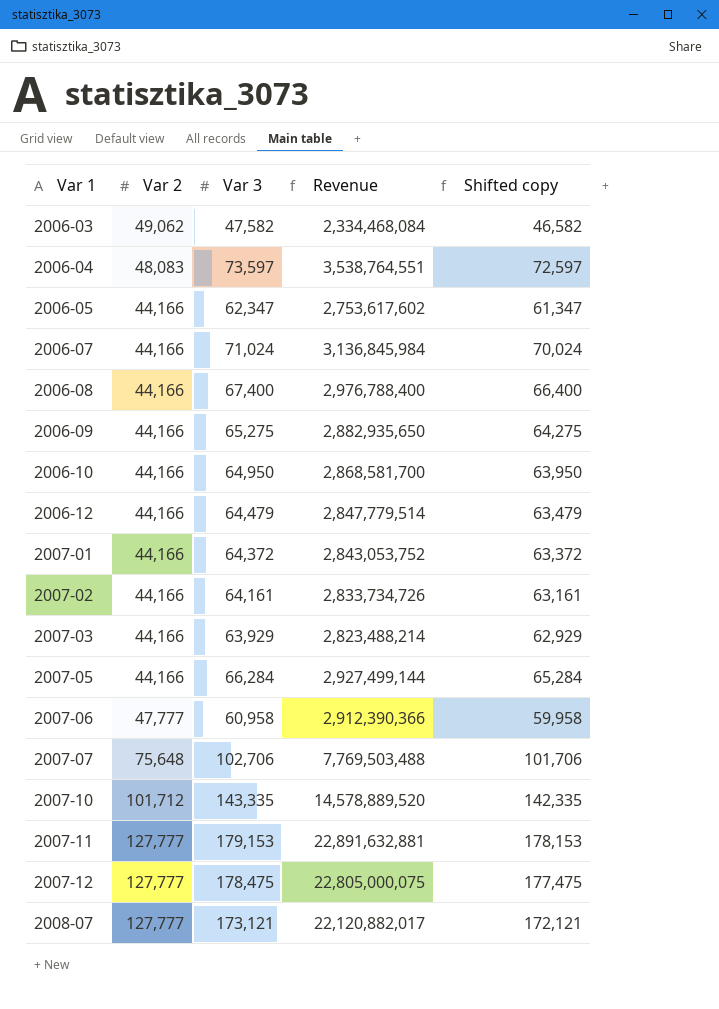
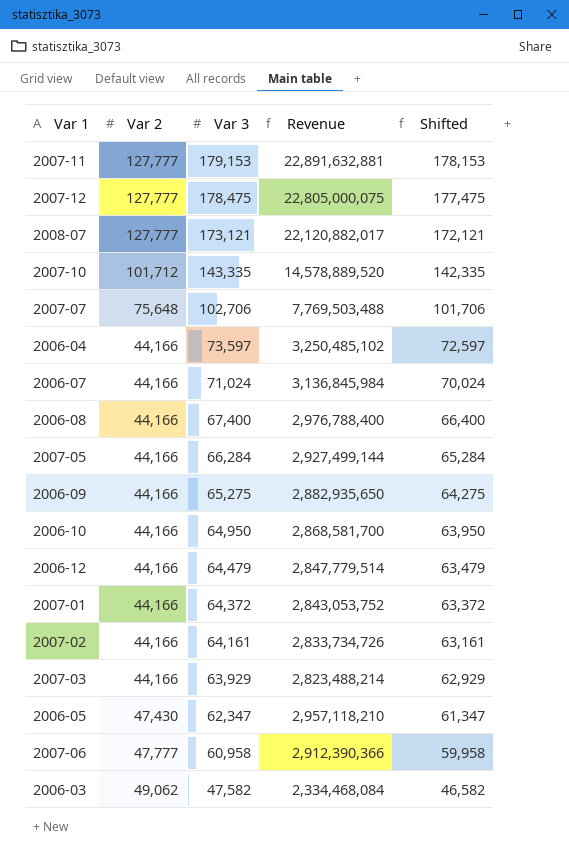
row order: Var 1 ascending -> Var 3 descending
column name: Shifted copy -> Shifted
2006-04 | Var 2: 48,083 -> 44,166
2006-04 | Revenue: 3,538,764,551 -> 3,250,485,102
2006-05 | Var 2: 44,166 -> 47,430
2006-05 | Revenue: 2,753,617,602 -> 2,957,118,210

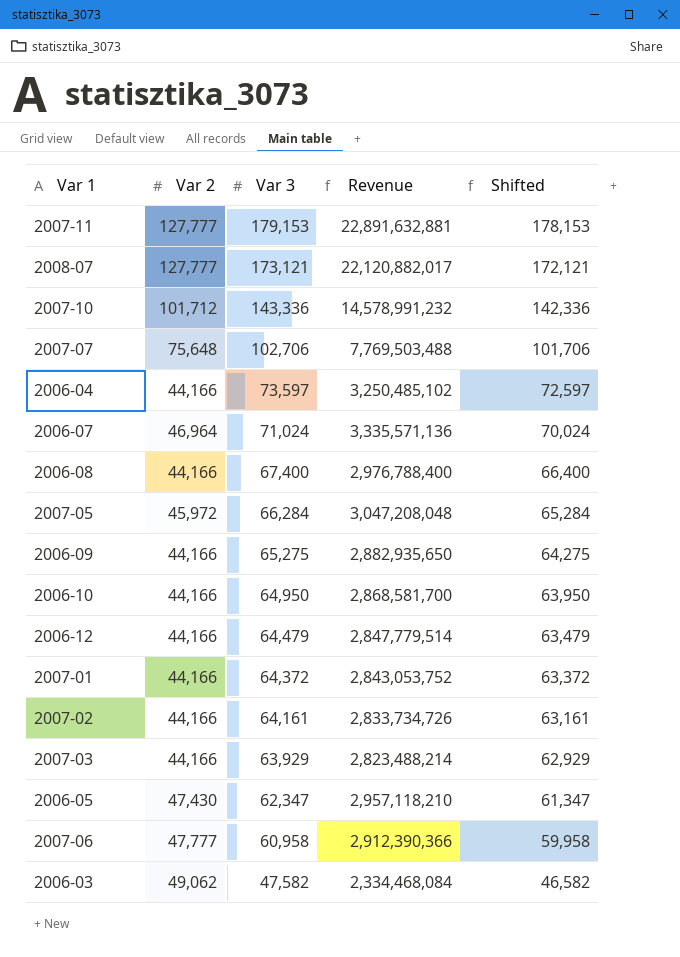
row 2007-12: 127,777 | 178,475 | 22,805,000,075 | 177,475 -> none
2007-10 | Var 3: 143,335 -> 143,336
2007-10 | Revenue: 14,578,889,520 -> 14,578,991,232
2007-10 | Shifted: 142,335 -> 142,336
2006-07 | Var 2: 44,166 -> 46,964
2006-07 | Revenue: 3,136,845,984 -> 3,335,571,136
2007-05 | Var 2: 44,166 -> 45,972
2007-05 | Revenue: 2,927,499,144 -> 3,047,208,048

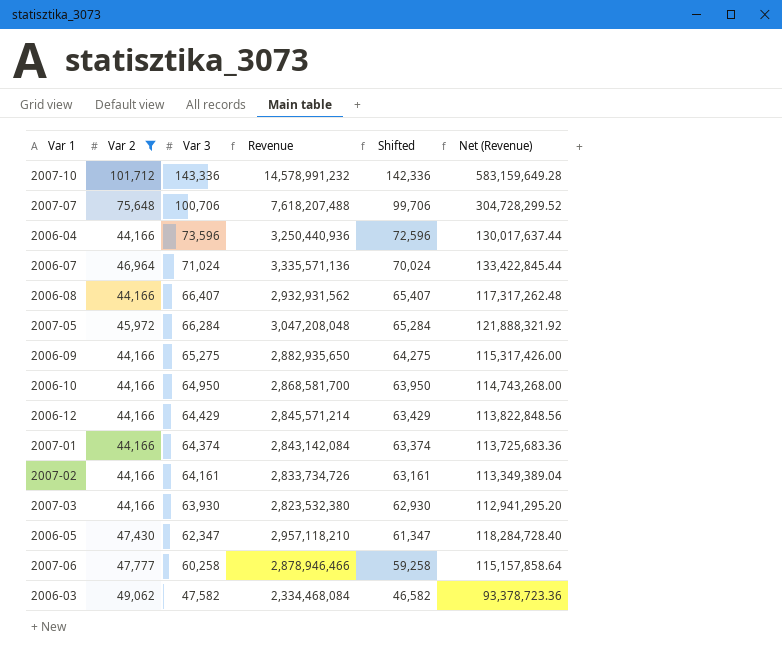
filter: none -> Var 2 != 127,777
column Net (Revenue) | formula: none -> [Revenue] * 0.04
2007-07 | Var 3: 102,706 -> 100,706
2007-07 | Revenue: 7,769,503,488 -> 7,618,207,488
2007-07 | Shifted: 101,706 -> 99,706
2006-04 | Var 3: 73,597 -> 73,596
2006-04 | Revenue: 3,250,485,102 -> 3,250,440,936
2006-04 | Shifted: 72,597 -> 72,596
2006-08 | Var 3: 67,400 -> 66,407
2006-08 | Revenue: 2,976,788,400 -> 2,932,931,562
2006-08 | Shifted: 66,400 -> 65,407
2006-12 | Var 3: 64,479 -> 64,429
2006-12 | Revenue: 2,847,779,514 -> 2,845,571,214
2006-12 | Shifted: 63,479 -> 63,429
2007-01 | Var 3: 64,372 -> 64,374
2007-01 | Revenue: 2,843,053,752 -> 2,843,142,084
2007-01 | Shifted: 63,372 -> 63,374
2007-03 | Var 3: 63,929 -> 63,930
2007-03 | Revenue: 2,823,488,214 -> 2,823,532,380
2007-03 | Shifted: 62,929 -> 62,930
2007-06 | Var 3: 60,958 -> 60,258
2007-06 | Revenue: 2,912,390,366 -> 2,878,946,466
2007-06 | Shifted: 59,958 -> 59,258

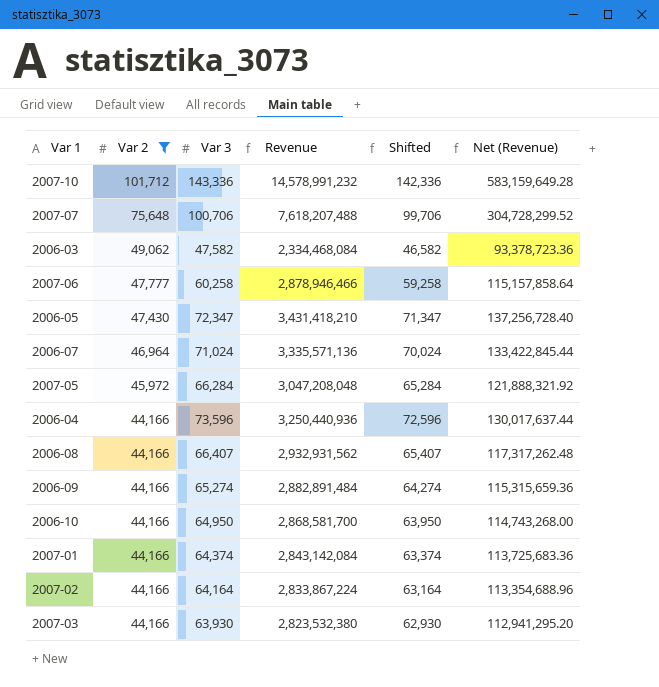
row order: Var 3 descending -> Var 2 descending
row 2006-12: 44,166 | 64,429 | 2,845,571,214 | 63,429 | 113,822,848.56 -> none
2006-05 | Var 3: 62,347 -> 72,347
2006-05 | Revenue: 2,957,118,210 -> 3,431,418,210
2006-05 | Shifted: 61,347 -> 71,347
2006-05 | Net (Revenue): 118,284,728.40 -> 137,256,728.40
2006-09 | Var 3: 65,275 -> 65,274
2006-09 | Revenue: 2,882,935,650 -> 2,882,891,484
2006-09 | Shifted: 64,275 -> 64,274
2006-09 | Net (Revenue): 115,317,426.00 -> 115,315,659.36
2007-02 | Var 3: 64,161 -> 64,164
2007-02 | Revenue: 2,833,734,726 -> 2,833,867,224
2007-02 | Shifted: 63,161 -> 63,164
2007-02 | Net (Revenue): 113,349,389.04 -> 113,354,688.96

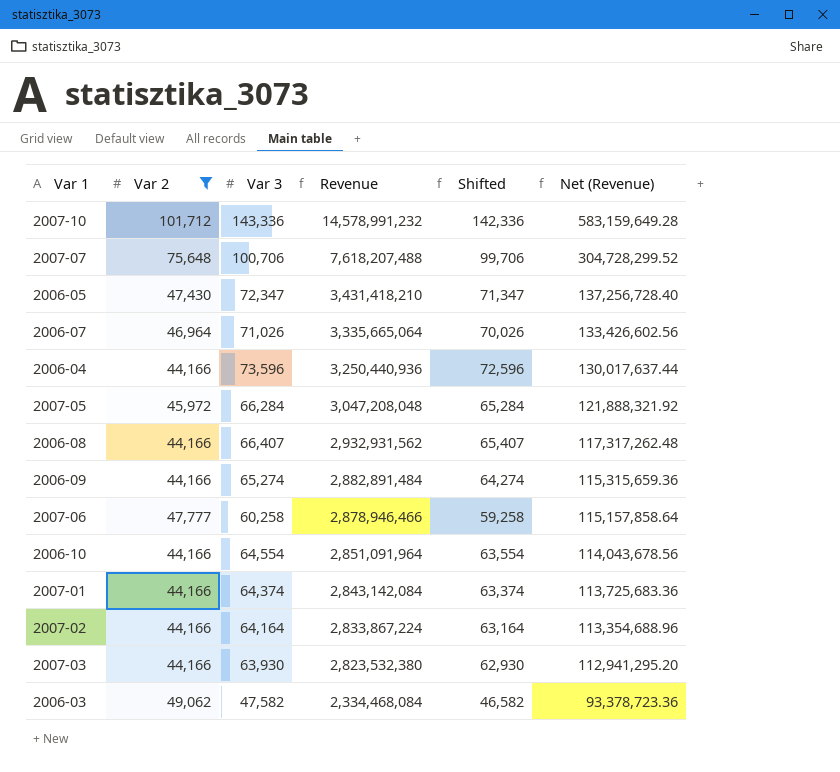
row order: Var 2 descending -> Revenue descending
2006-07 | Var 3: 71,024 -> 71,026
2006-07 | Revenue: 3,335,571,136 -> 3,335,665,064
2006-07 | Shifted: 70,024 -> 70,026
2006-07 | Net (Revenue): 133,422,845.44 -> 133,426,602.56
2006-10 | Var 3: 64,950 -> 64,554
2006-10 | Revenue: 2,868,581,700 -> 2,851,091,964
2006-10 | Shifted: 63,950 -> 63,554
2006-10 | Net (Revenue): 114,743,268.00 -> 114,043,678.56

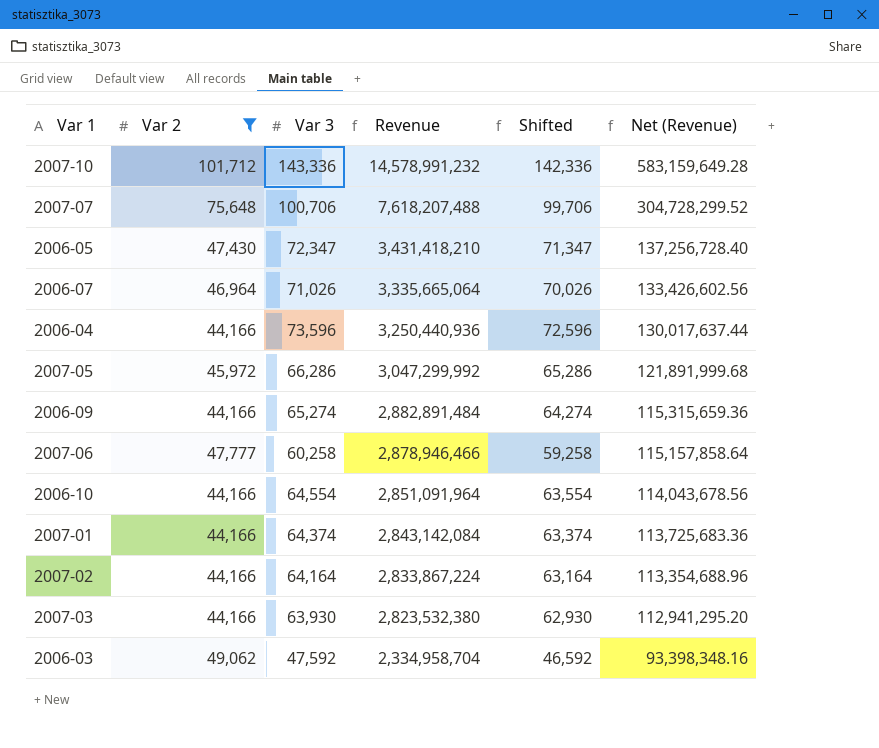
row 2006-08: 44,166 | 66,407 | 2,932,931,562 | 65,407 | 117,317,262.48 -> none
2007-05 | Var 3: 66,284 -> 66,286
2007-05 | Revenue: 3,047,208,048 -> 3,047,299,992
2007-05 | Shifted: 65,284 -> 65,286
2007-05 | Net (Revenue): 121,888,321.92 -> 121,891,999.68
2006-03 | Var 3: 47,582 -> 47,592
2006-03 | Revenue: 2,334,468,084 -> 2,334,958,704
2006-03 | Shifted: 46,582 -> 46,592
2006-03 | Net (Revenue): 93,378,723.36 -> 93,398,348.16

